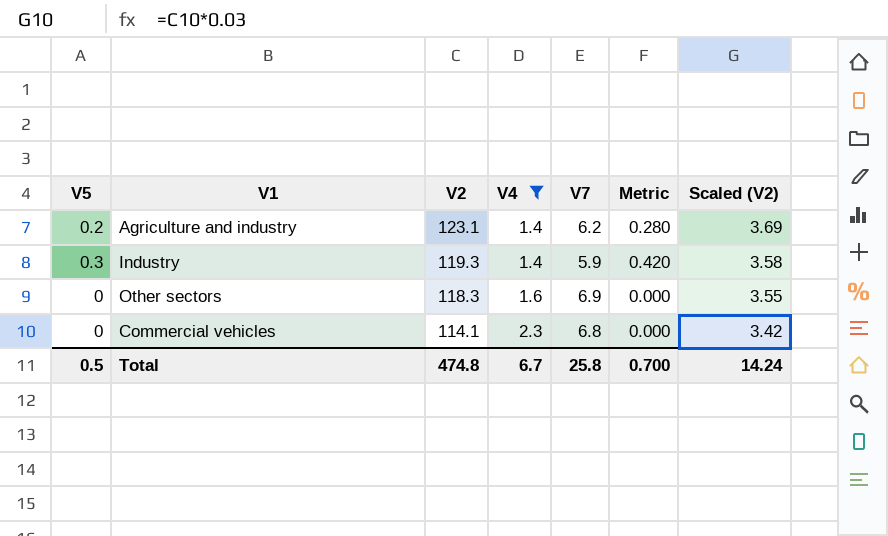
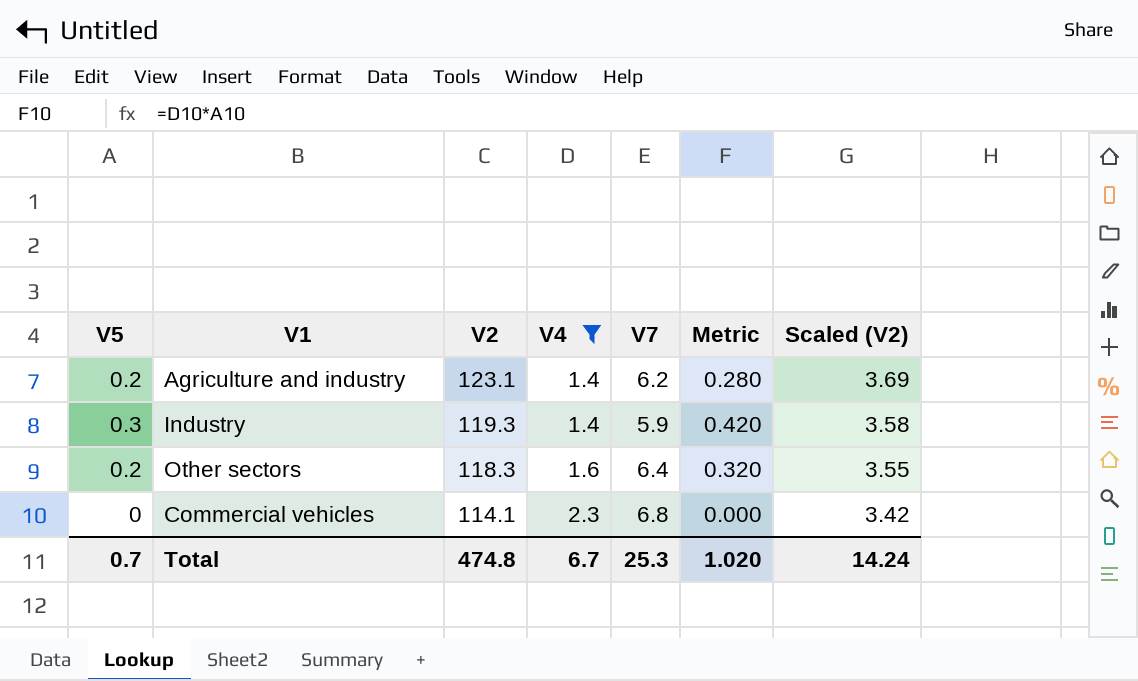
Other sectors | V5: 0 -> 0.2
Other sectors | V7: 6.9 -> 6.4
Other sectors | Metric: 0.000 -> 0.320
Total | V5: 0.5 -> 0.7
Total | V7: 25.8 -> 25.3
Total | Metric: 0.700 -> 1.020

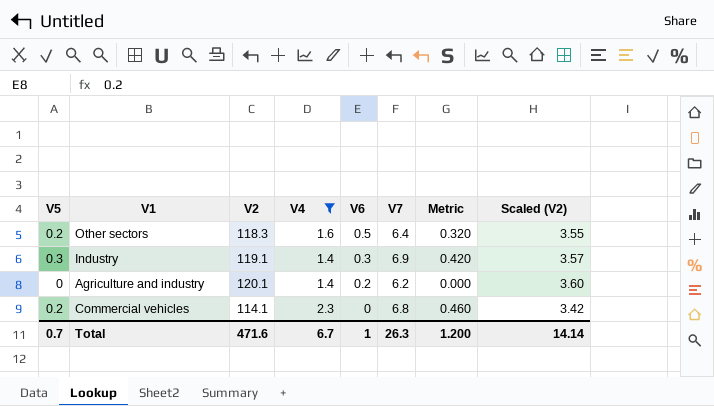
row order: V2 descending -> V6 descending
column V6 | position: none -> 5
Industry | V2: 119.3 -> 119.1
Industry | V7: 5.9 -> 6.9
Industry | Scaled (V2): 3.58 -> 3.57
Agriculture and industry | V5: 0.2 -> 0
Agriculture and industry | V2: 123.1 -> 120.1
Agriculture and industry | Metric: 0.280 -> 0.000
Agriculture and industry | Scaled (V2): 3.69 -> 3.60
Commercial vehicles | V5: 0 -> 0.2
Commercial vehicles | Metric: 0.000 -> 0.460
Total | V2: 474.8 -> 471.6
Total | V7: 25.3 -> 26.3
Total | Metric: 1.020 -> 1.200
Total | Scaled (V2): 14.24 -> 14.14

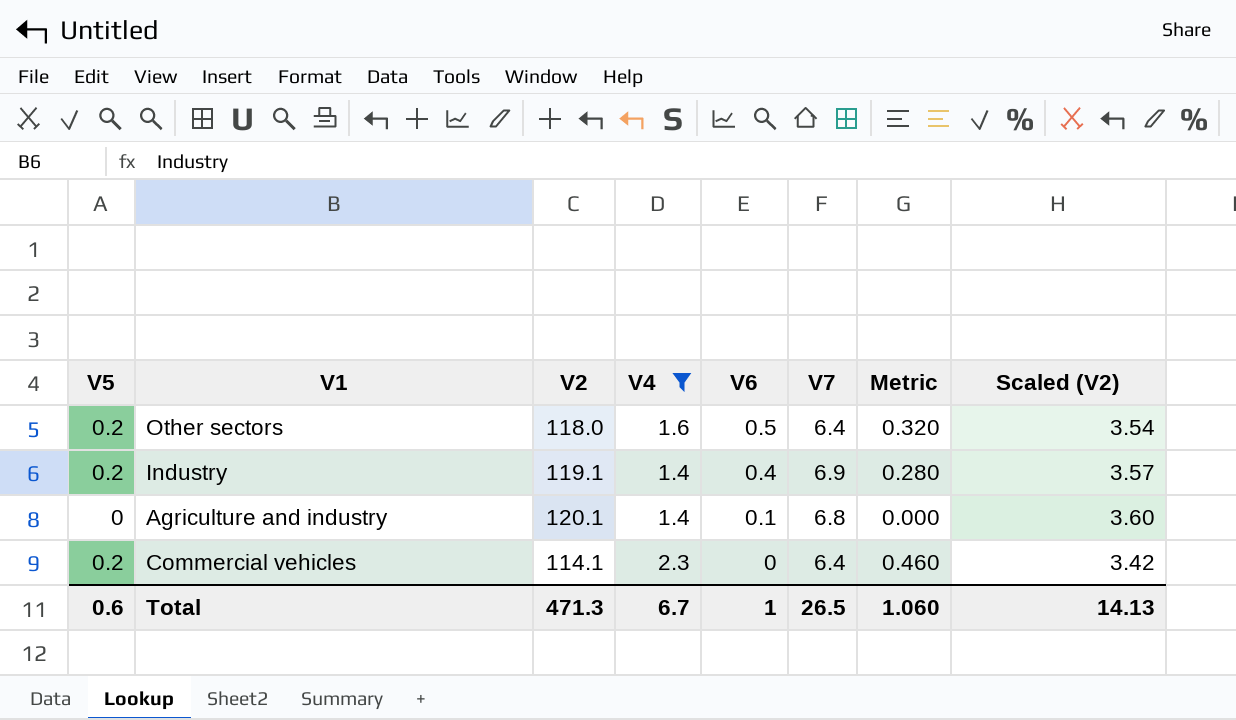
Other sectors | V2: 118.3 -> 118.0
Other sectors | Scaled (V2): 3.55 -> 3.54
Industry | V5: 0.3 -> 0.2
Industry | V6: 0.3 -> 0.4
Industry | Metric: 0.420 -> 0.280
Agriculture and industry | V6: 0.2 -> 0.1
Agriculture and industry | V7: 6.2 -> 6.8
Commercial vehicles | V7: 6.8 -> 6.4
Total | V5: 0.7 -> 0.6
Total | V2: 471.6 -> 471.3
Total | V7: 26.3 -> 26.5
Total | Metric: 1.200 -> 1.060
Total | Scaled (V2): 14.14 -> 14.13

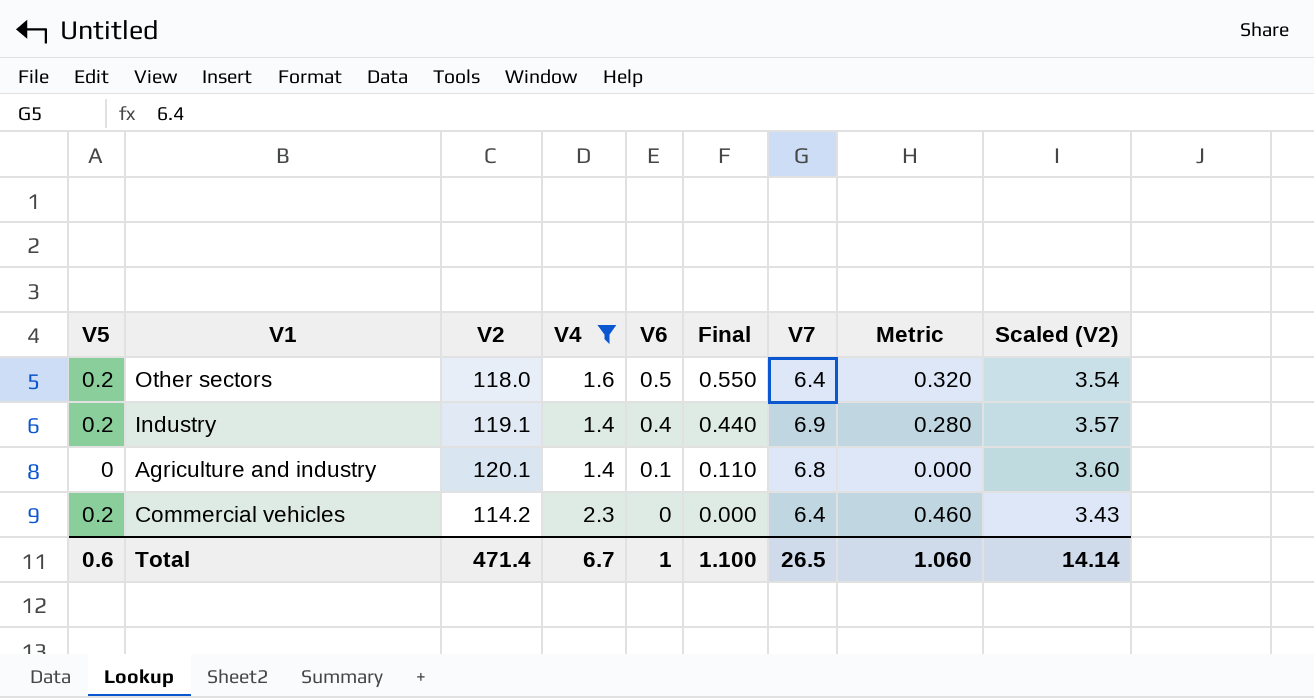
column Final | formula: none -> [V6] * 1.1
Commercial vehicles | V2: 114.1 -> 114.2
Commercial vehicles | Scaled (V2): 3.42 -> 3.43
Total | V2: 471.3 -> 471.4
Total | Scaled (V2): 14.13 -> 14.14

